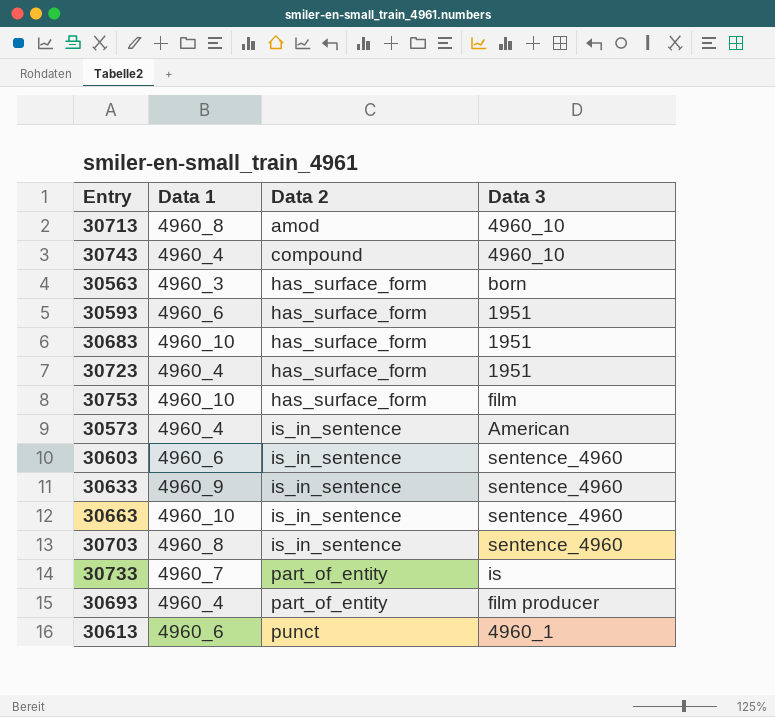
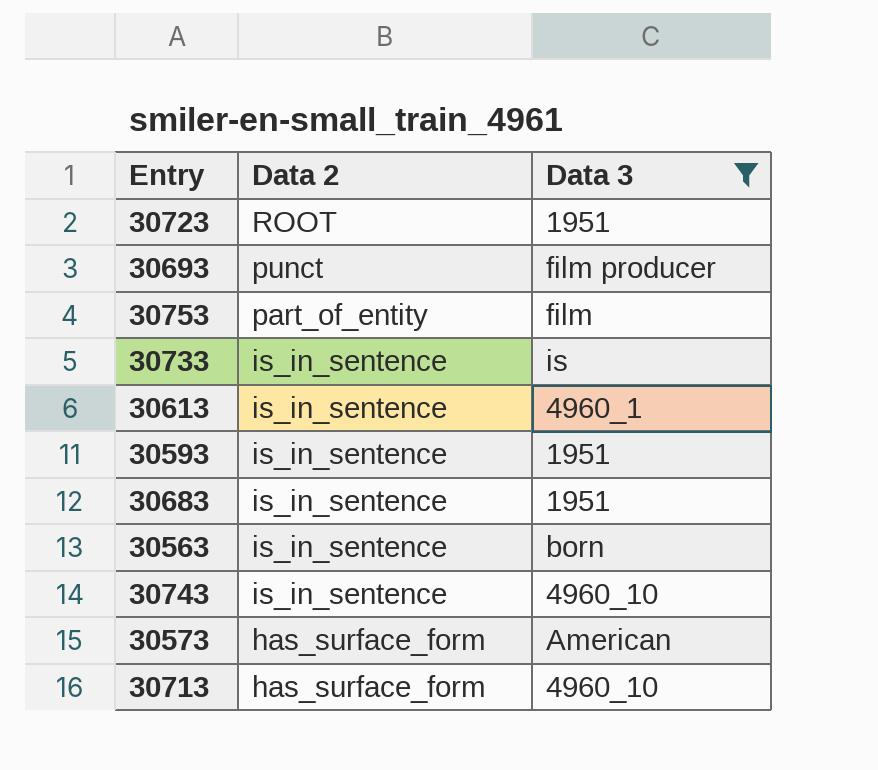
filter: none -> Data 3 != sentence_4960
row order: Data 2 ascending -> Data 2 descending
column Data 1 | position: 2 -> none
30723 | Data 2: has_surface_form -> ROOT
30693 | Data 2: part_of_entity -> punct
30753 | Data 2: has_surface_form -> part_of_entity
30733 | Data 2: part_of_entity -> is_in_sentence
30613 | Data 2: punct -> is_in_sentence
30593 | Data 2: has_surface_form -> is_in_sentence
30683 | Data 2: has_surface_form -> is_in_sentence
30563 | Data 2: has_surface_form -> is_in_sentence
30743 | Data 2: compound -> is_in_sentence
30573 | Data 2: is_in_sentence -> has_surface_form
30713 | Data 2: amod -> has_surface_form

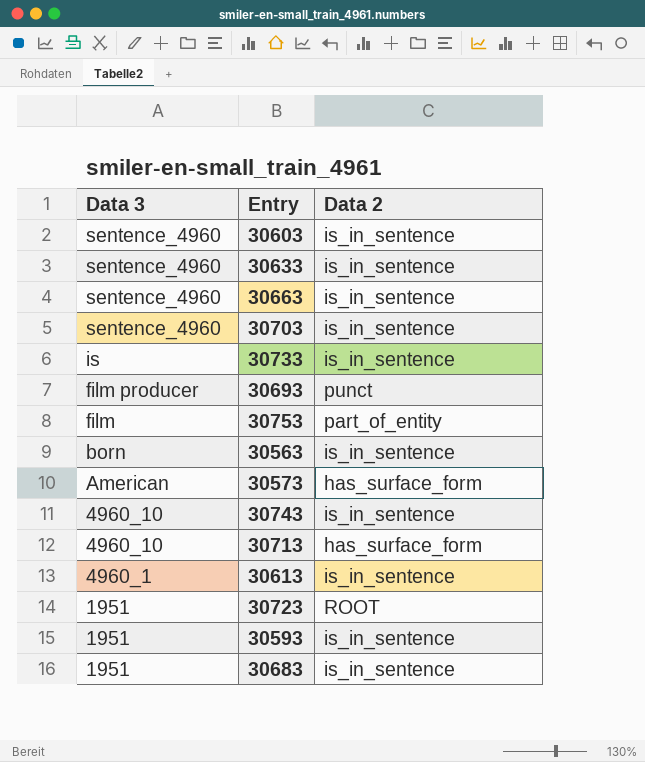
filter: Data 3 != sentence_4960 -> none
row order: Data 2 descending -> Data 3 descending
column Data 3 | position: 3 -> 1

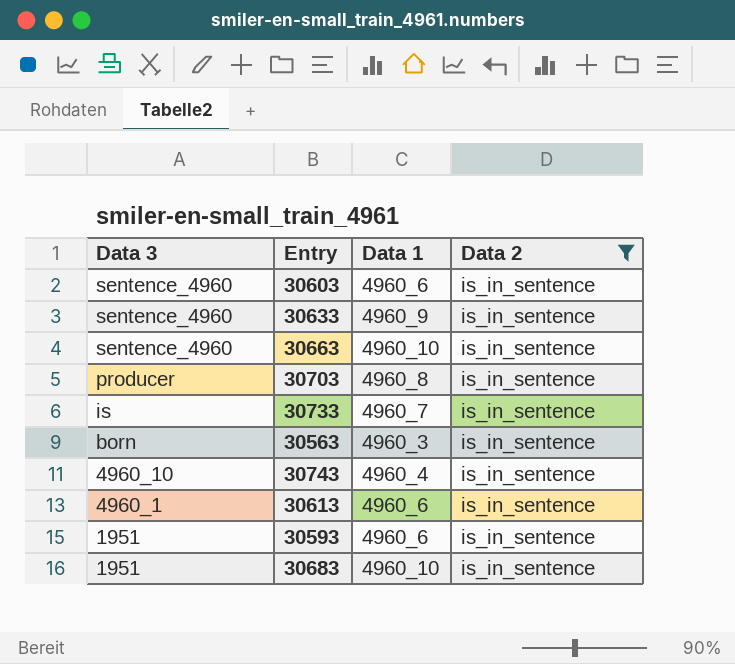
filter: none -> Data 2 = is_in_sentence
column Data 1 | position: none -> 3
30703 | Data 3: sentence_4960 -> producer

